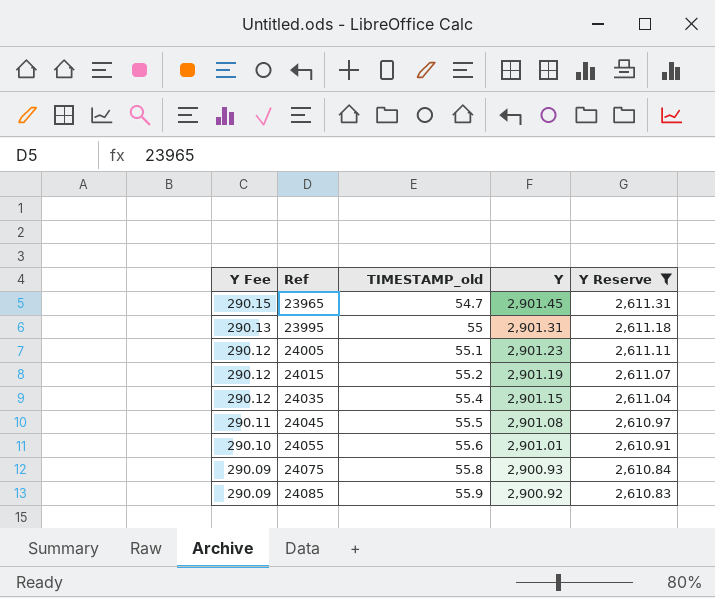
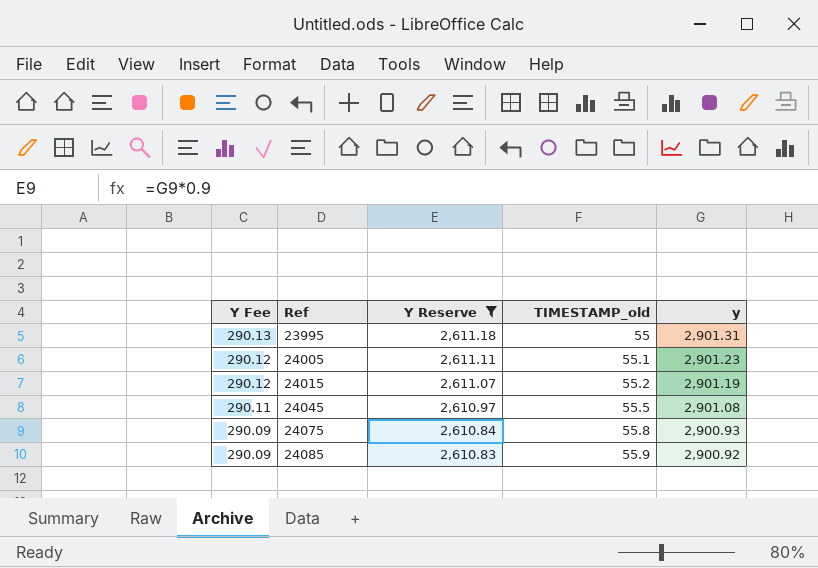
column Y Reserve | position: 5 -> 3
column name: Y -> y
row 23965: 290.15 | 54.7 | 2,901.45 | 2,611.31 -> none
row 24035: 290.12 | 55.4 | 2,901.15 | 2,611.04 -> none
row 24055: 290.10 | 55.6 | 2,901.01 | 2,610.91 -> none

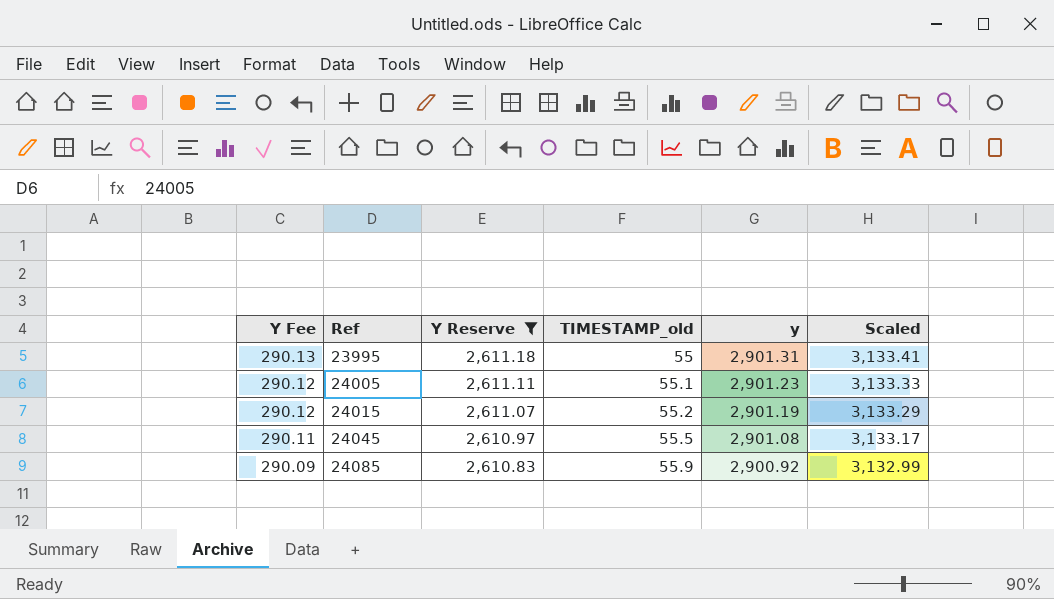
column Scaled | formula: none -> [y] * 1.08
row 24075: 290.09 | 2,610.84 | 55.8 | 2,900.93 -> none

